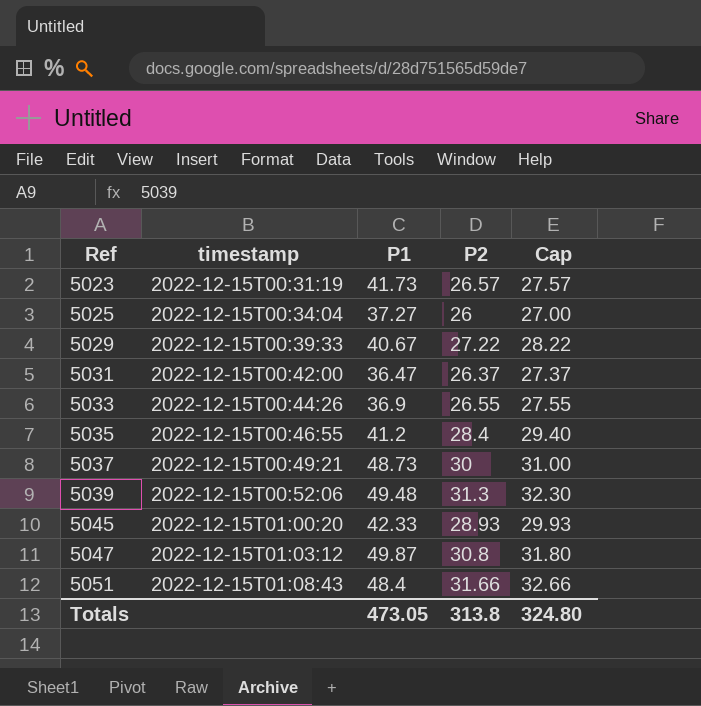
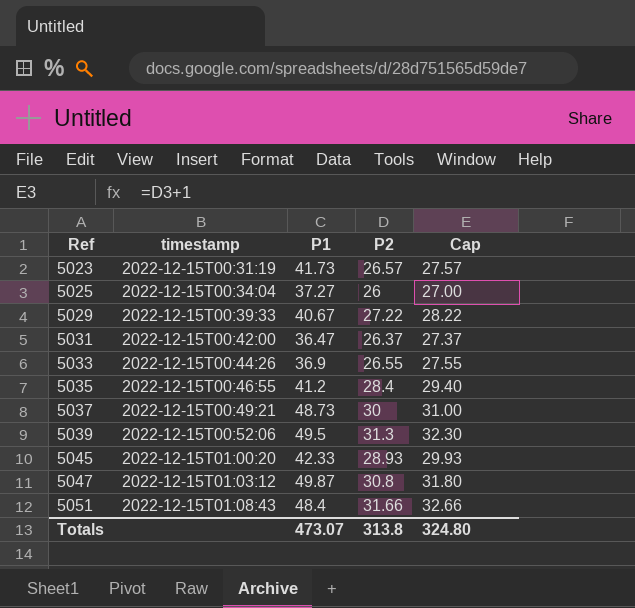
5039 | P1: 49.48 -> 49.5
Totals | P1: 473.05 -> 473.07

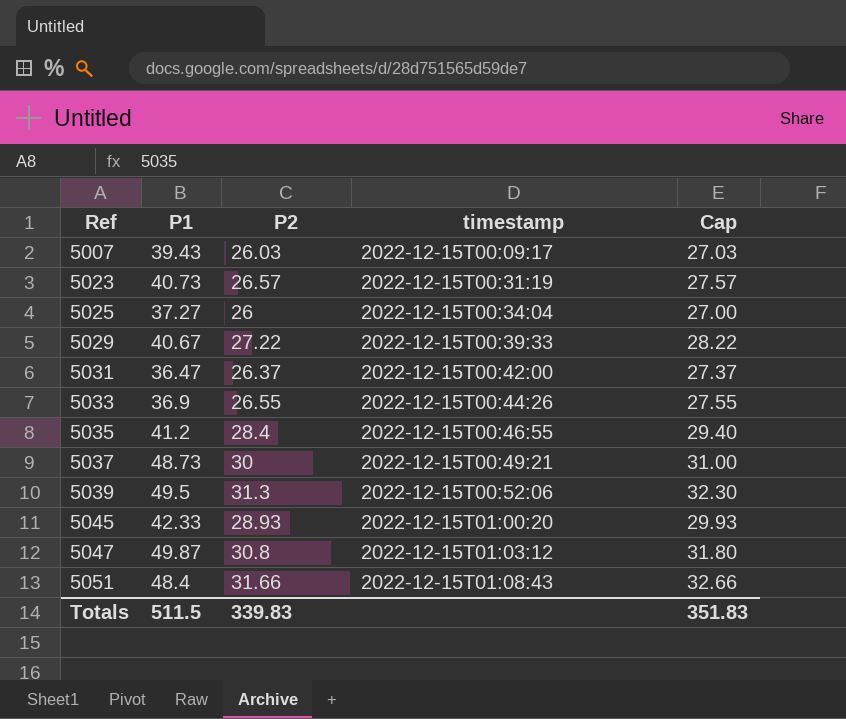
column timestamp | position: 2 -> 4
row 5007: none -> 39.43 | 26.03 | 2022-12-15T00:09:17 | 27.03
5023 | P1: 41.73 -> 40.73
Totals | P1: 473.07 -> 511.5
Totals | P2: 313.8 -> 339.83
Totals | Cap: 324.80 -> 351.83

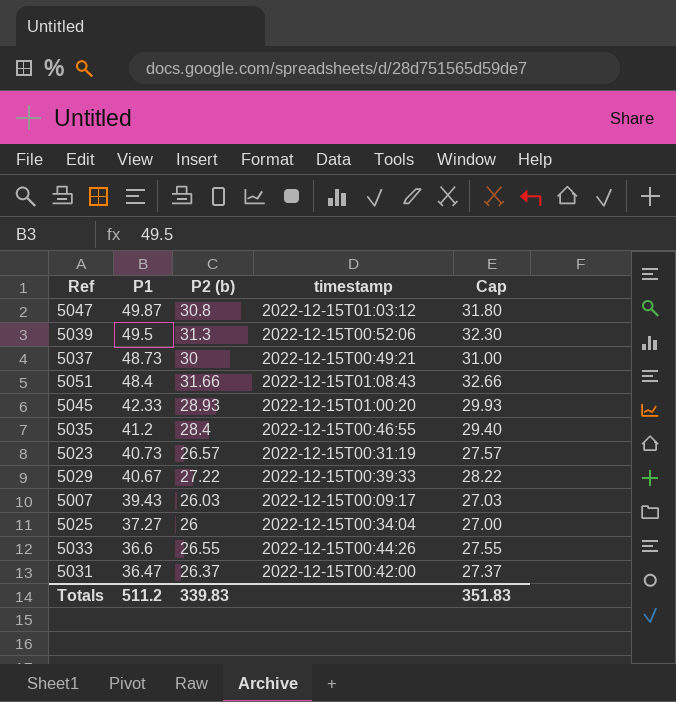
row order: Ref ascending -> P1 descending
column name: P2 -> P2 (b)
5033 | P1: 36.9 -> 36.6
Totals | P1: 511.5 -> 511.2

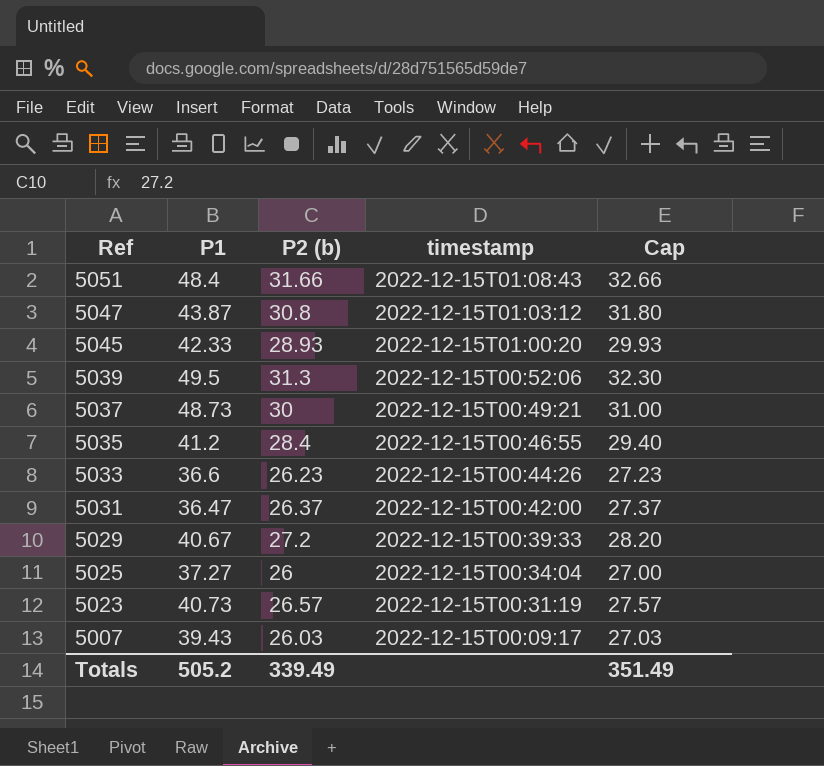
row order: P1 descending -> Ref descending
5047 | P1: 49.87 -> 43.87
5033 | P2 (b): 26.55 -> 26.23
5033 | Cap: 27.55 -> 27.23
5029 | P2 (b): 27.22 -> 27.2
5029 | Cap: 28.22 -> 28.20
Totals | P1: 511.2 -> 505.2
Totals | P2 (b): 339.83 -> 339.49
Totals | Cap: 351.83 -> 351.49

